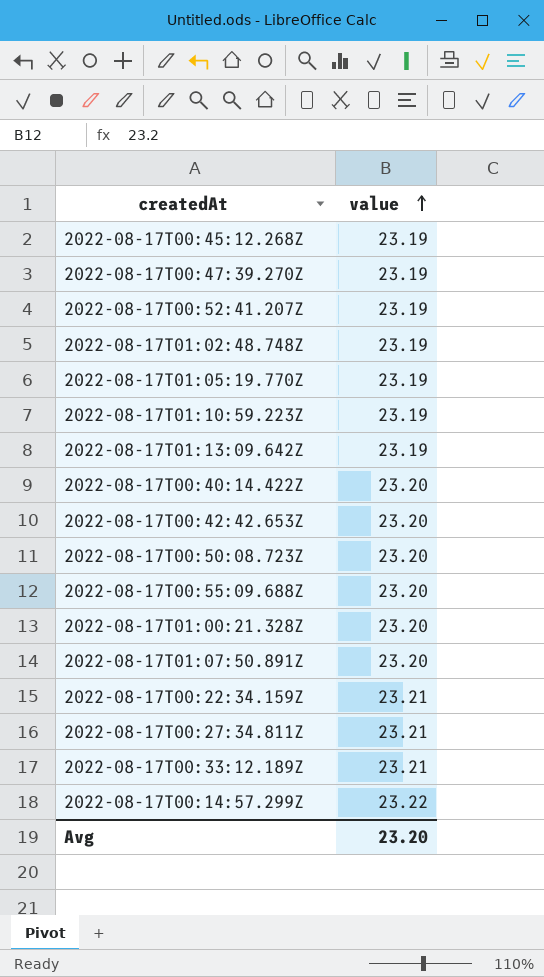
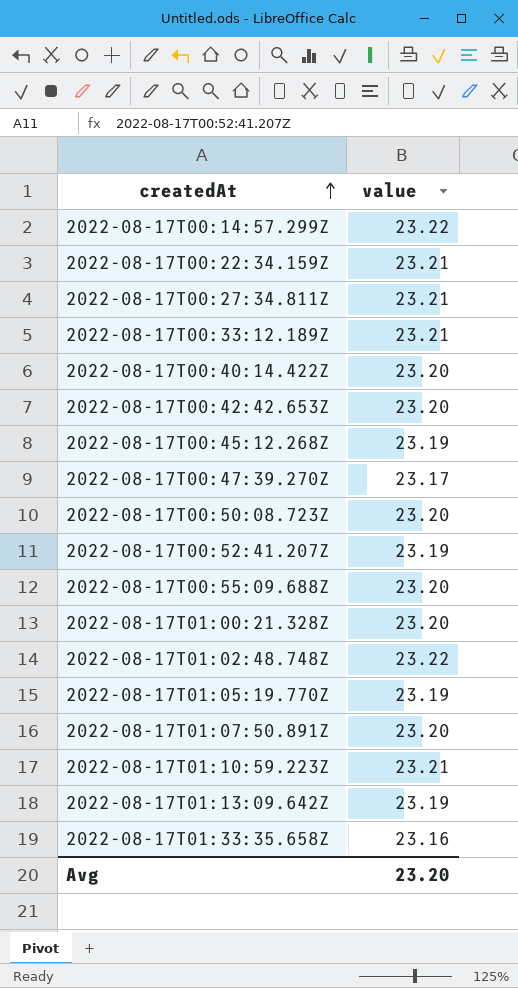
row order: value ascending -> createdAt ascending
2022-08-17T00:47:39.270Z | value: 23.19 -> 23.17
2022-08-17T01:02:48.748Z | value: 23.19 -> 23.22
2022-08-17T01:10:59.223Z | value: 23.19 -> 23.21
row 2022-08-17T01:33:35.658Z: none -> 23.16

